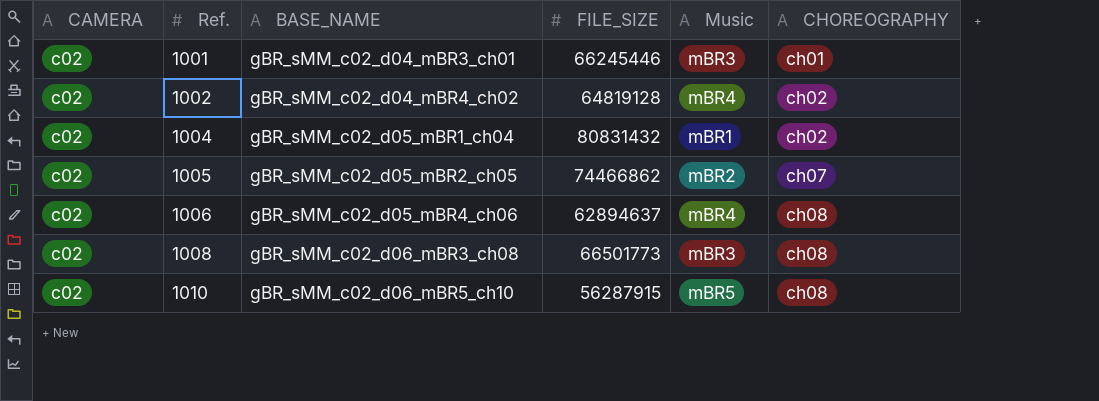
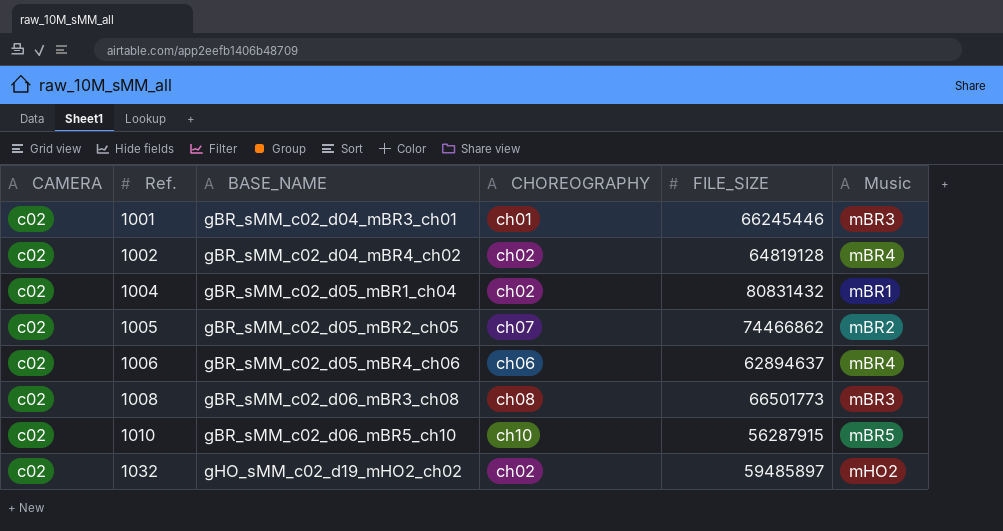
column CHOREOGRAPHY | position: 6 -> 4
1006 | CHOREOGRAPHY: ch08 -> ch06
1010 | CHOREOGRAPHY: ch08 -> ch10
row 1032: none -> c02 | gHO_sMM_c02_d19_mHO2_ch02 | ch02 | 59485897 | mHO2

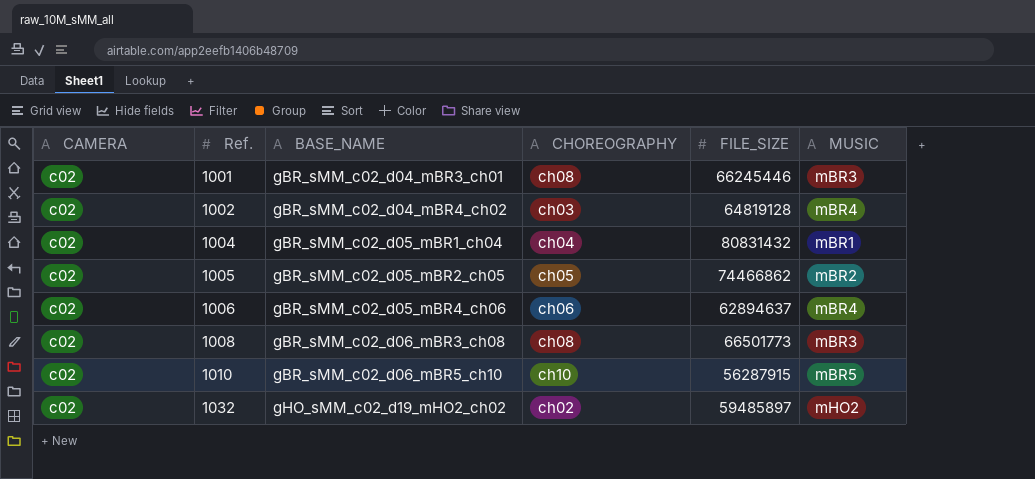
column name: Music -> MUSIC
1001 | CHOREOGRAPHY: ch01 -> ch08
1002 | CHOREOGRAPHY: ch02 -> ch03
1004 | CHOREOGRAPHY: ch02 -> ch04
1005 | CHOREOGRAPHY: ch07 -> ch05

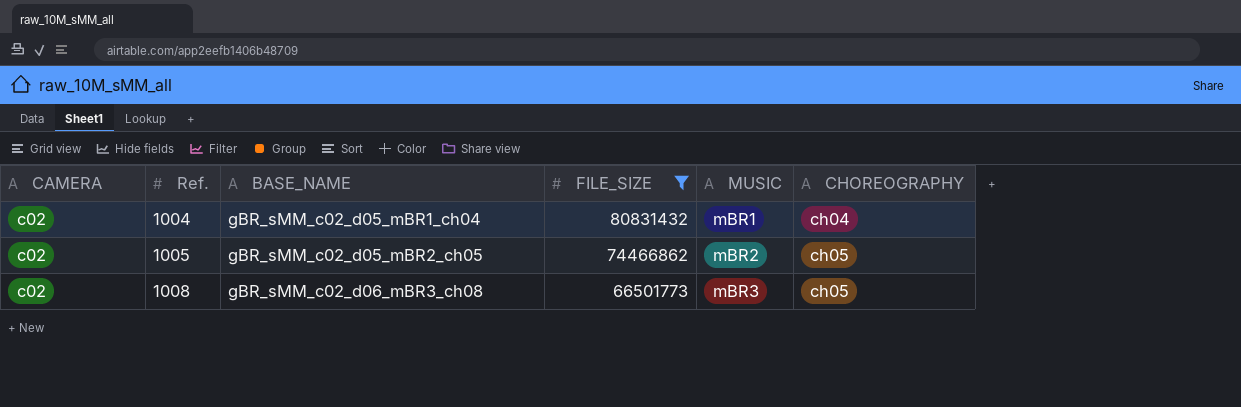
filter: none -> FILE_SIZE >= 66501773
column CHOREOGRAPHY | position: 4 -> 6
1008 | CHOREOGRAPHY: ch08 -> ch05

